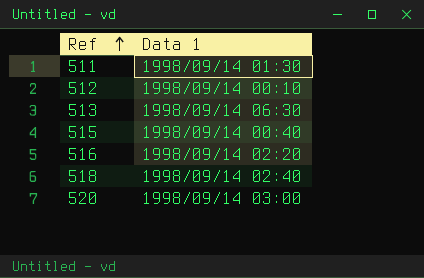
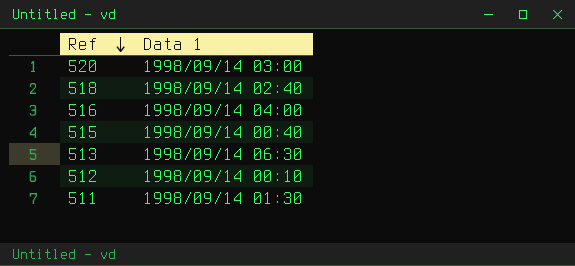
row order: Ref ascending -> Ref descending
516 | Data 1: 1998/09/14 02:20 -> 1998/09/14 04:00

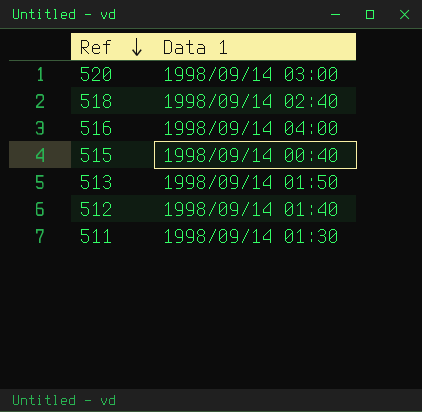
513 | Data 1: 1998/09/14 06:30 -> 1998/09/14 01:50
512 | Data 1: 1998/09/14 00:10 -> 1998/09/14 01:40

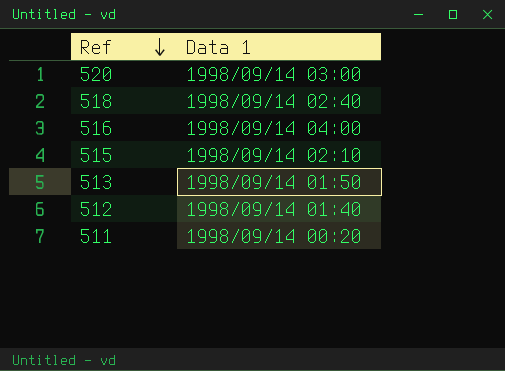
515 | Data 1: 1998/09/14 00:40 -> 1998/09/14 02:10
511 | Data 1: 1998/09/14 01:30 -> 1998/09/14 00:20

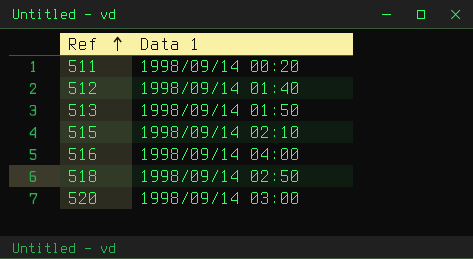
row order: Ref descending -> Ref ascending
518 | Data 1: 1998/09/14 02:40 -> 1998/09/14 02:50

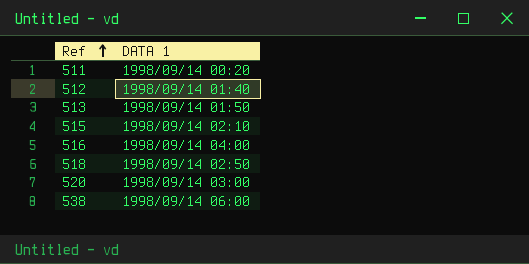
column name: Data 1 -> DATA 1
row 538: none -> 1998/09/14 06:00

